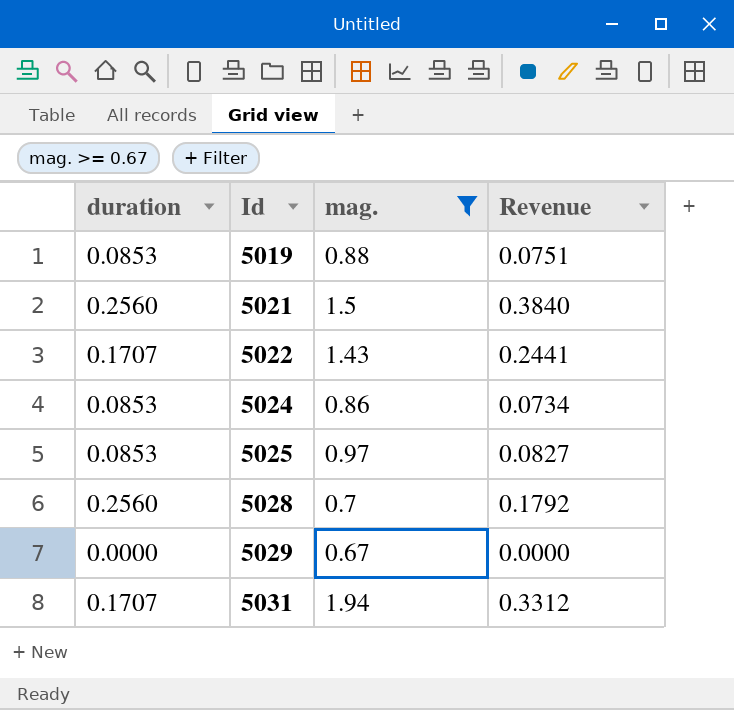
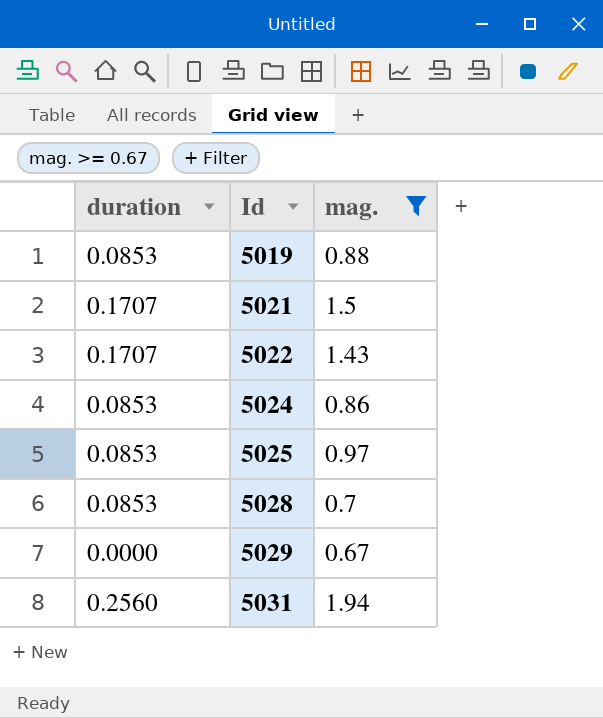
column Revenue | formula: [duration] * [mag.] -> none
5021 | duration: 0.2560 -> 0.1707
5028 | duration: 0.2560 -> 0.0853
5031 | duration: 0.1707 -> 0.2560

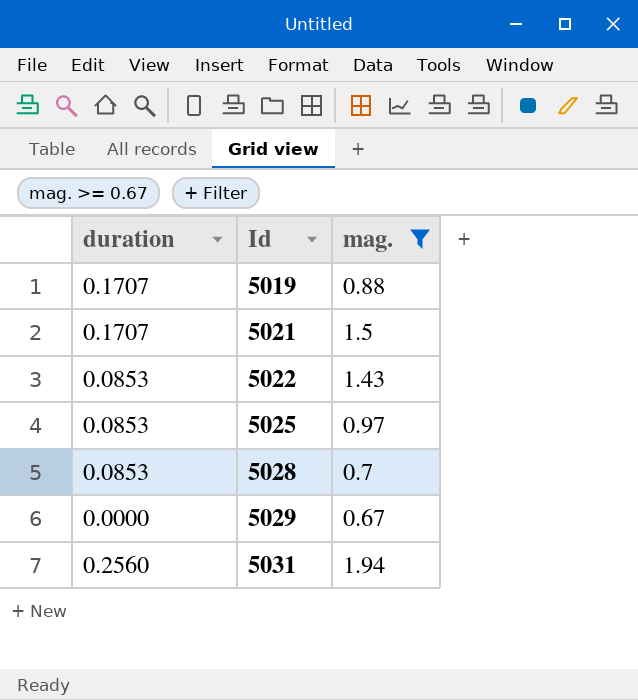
row 5024: 0.0853 | 0.86 -> none
5019 | duration: 0.0853 -> 0.1707
5022 | duration: 0.1707 -> 0.0853

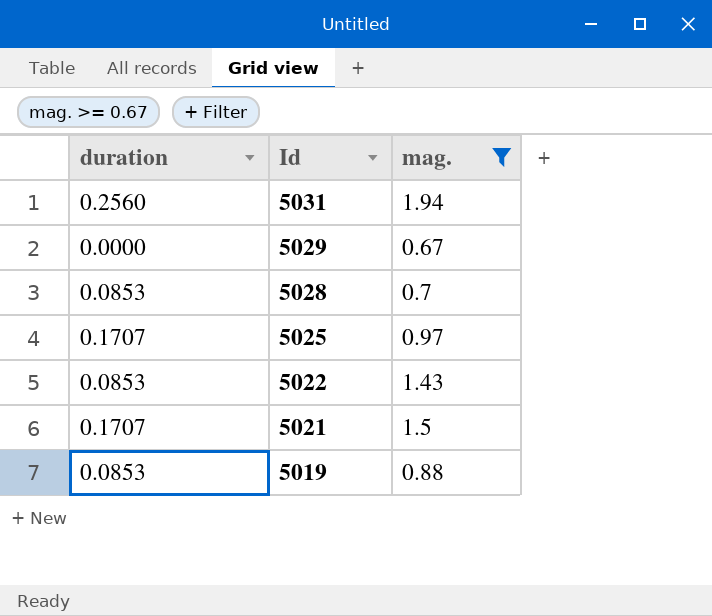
row order: Id ascending -> Id descending
5025 | duration: 0.0853 -> 0.1707
5019 | duration: 0.1707 -> 0.0853

